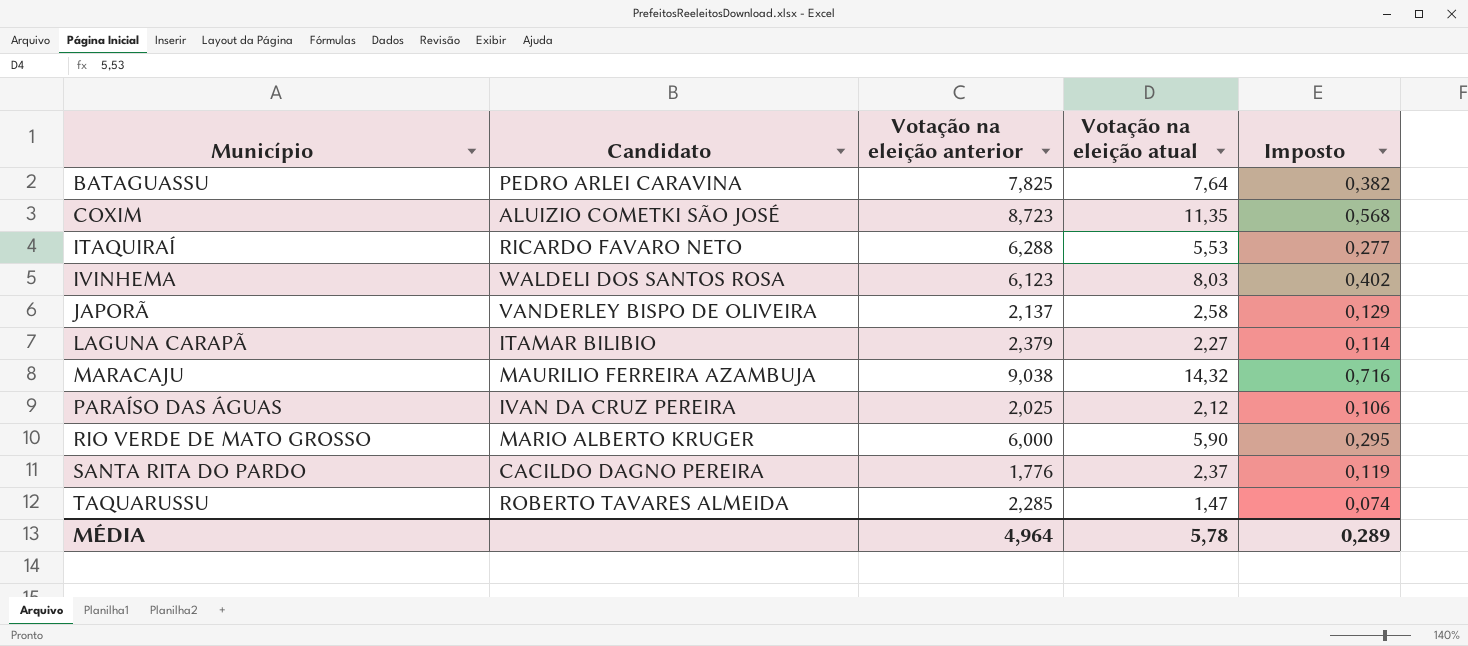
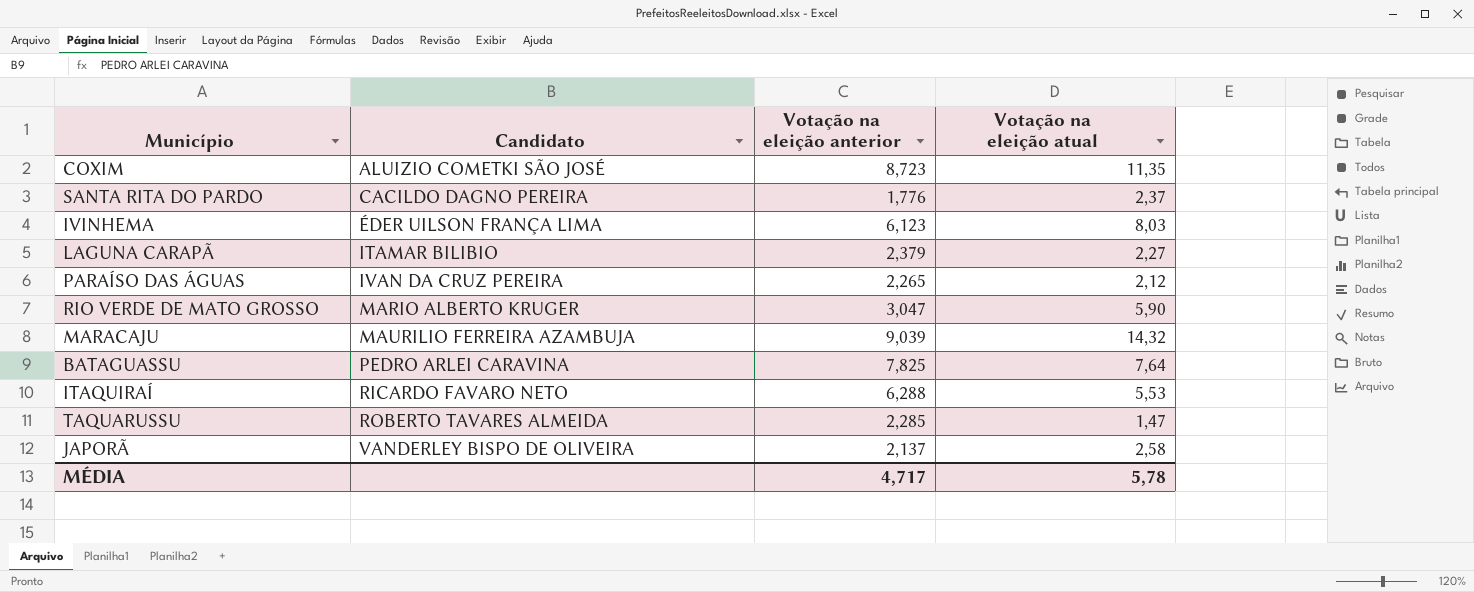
row order: Município ascending -> Candidato ascending
column Imposto | formula: [Votação na eleição atual] * 0,05 -> none
IVINHEMA | Candidato: WALDELI DOS SANTOS ROSA -> ÉDER UILSON FRANÇA LIMA
PARAÍSO DAS ÁGUAS | Votação na eleição anterior: 2,025 -> 2,265
RIO VERDE DE MATO GROSSO | Votação na eleição anterior: 6,000 -> 3,047
MARACAJU | Votação na eleição anterior: 9,038 -> 9,039
MÉDIA | Votação na eleição anterior: 4,964 -> 4,717

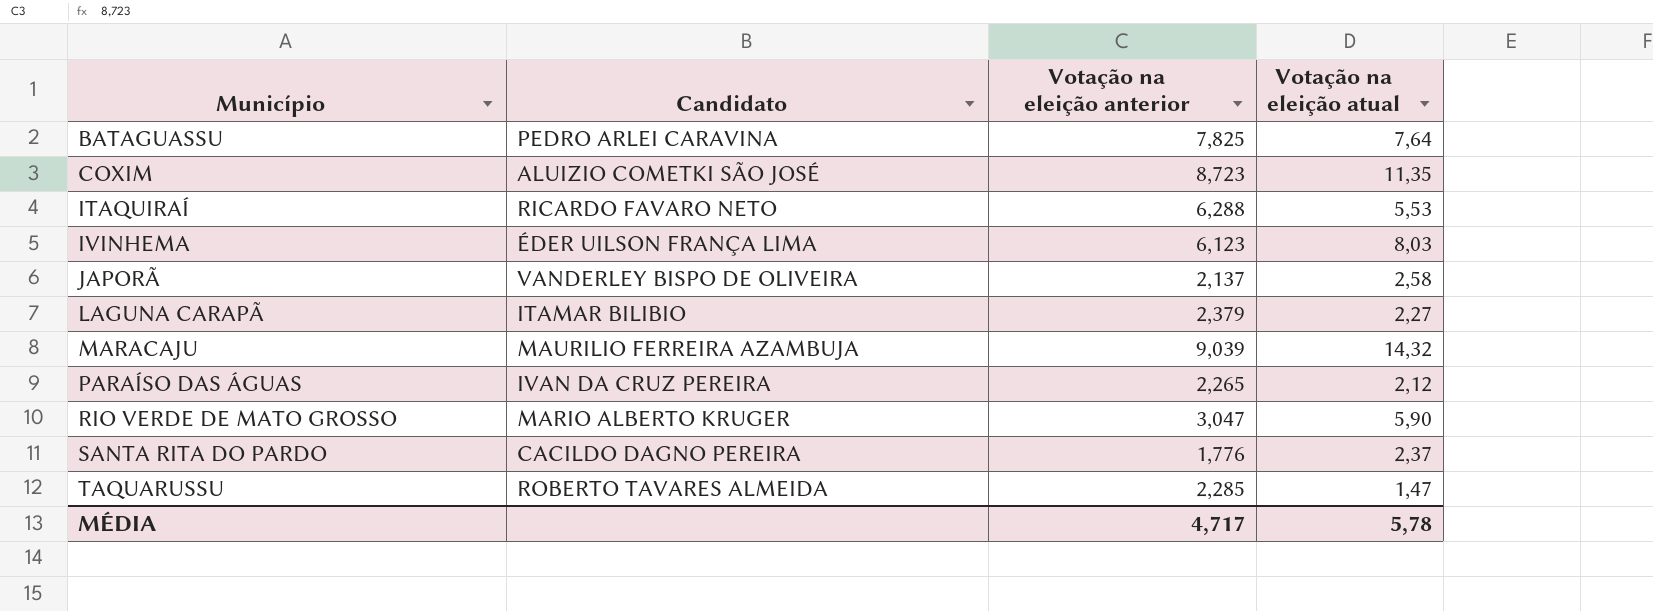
row order: Candidato ascending -> Município ascending

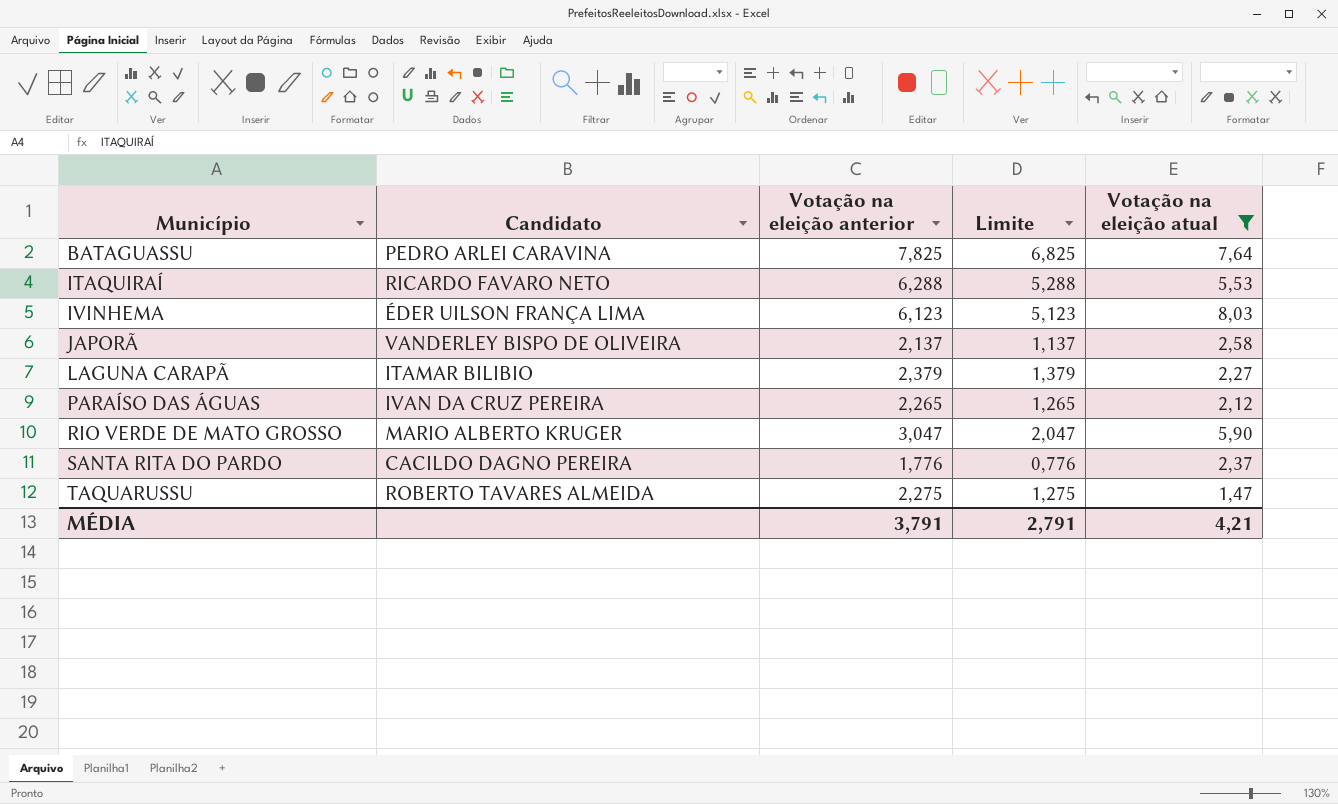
filter: none -> Votação na eleição atual <= 8,03
column Limite | formula: none -> [Votação na eleição anterior] - 1
TAQUARUSSU | Votação na eleição anterior: 2,285 -> 2,275
MÉDIA | Votação na eleição anterior: 4,717 -> 3,791
MÉDIA | Votação na eleição atual: 5,78 -> 4,21

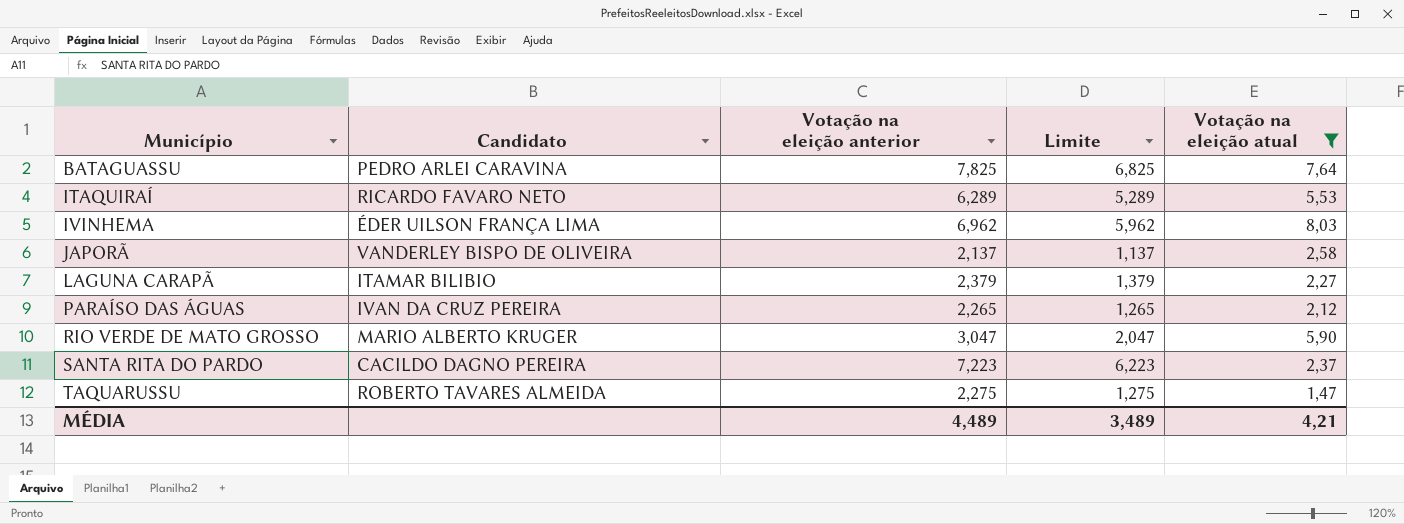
ITAQUIRAÍ | Votação na eleição anterior: 6,288 -> 6,289
ITAQUIRAÍ | Limite: 5,288 -> 5,289
IVINHEMA | Votação na eleição anterior: 6,123 -> 6,962
IVINHEMA | Limite: 5,123 -> 5,962
SANTA RITA DO PARDO | Votação na eleição anterior: 1,776 -> 7,223
SANTA RITA DO PARDO | Limite: 0,776 -> 6,223
MÉDIA | Votação na eleição anterior: 3,791 -> 4,489
MÉDIA | Limite: 2,791 -> 3,489

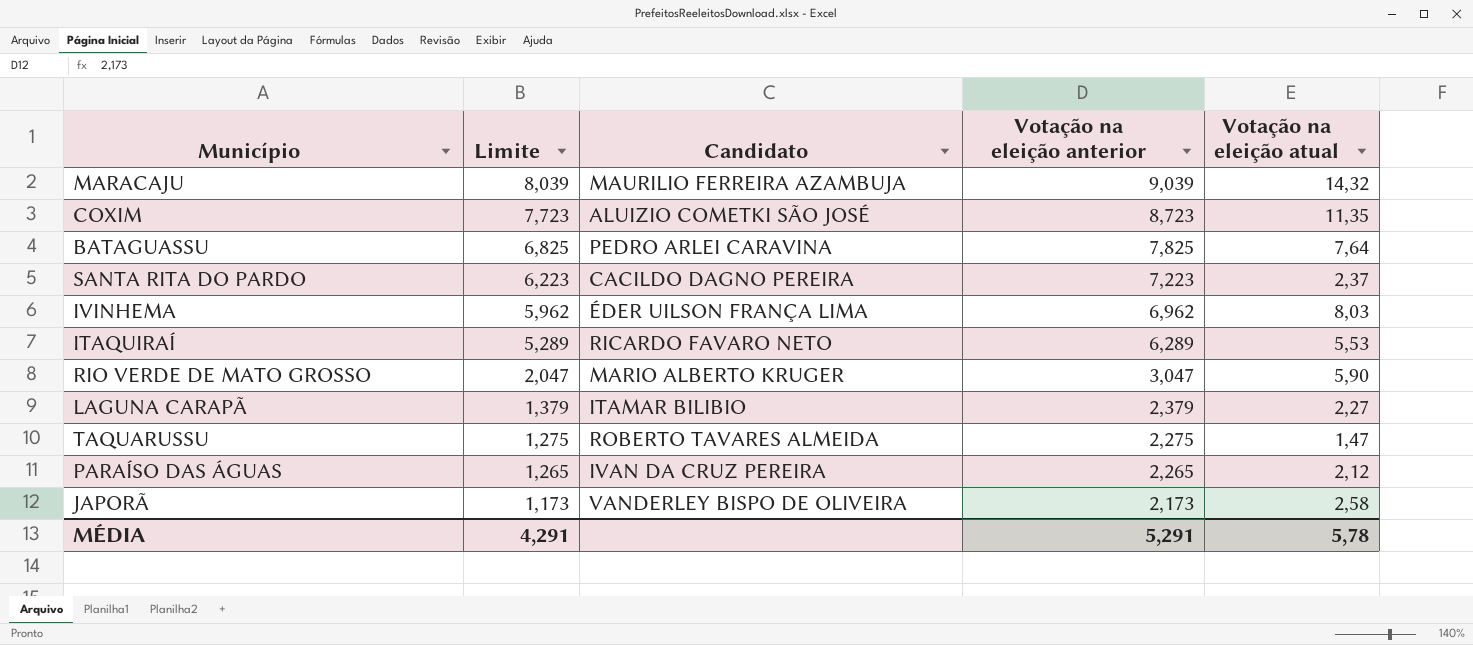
filter: Votação na eleição atual <= 8,03 -> none
row order: Município ascending -> Limite descending
column Limite | position: 4 -> 2
JAPORÃ | Limite: 1,137 -> 1,173
JAPORÃ | Votação na eleição anterior: 2,137 -> 2,173
MÉDIA | Limite: 3,489 -> 4,291
MÉDIA | Votação na eleição anterior: 4,489 -> 5,291
MÉDIA | Votação na eleição atual: 4,21 -> 5,78

